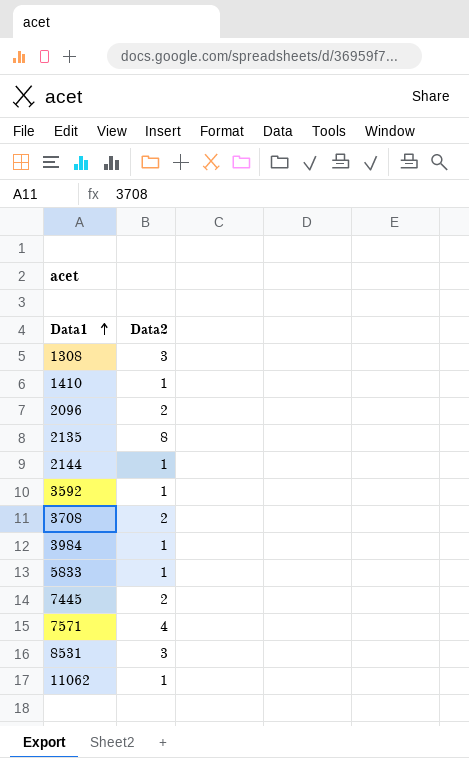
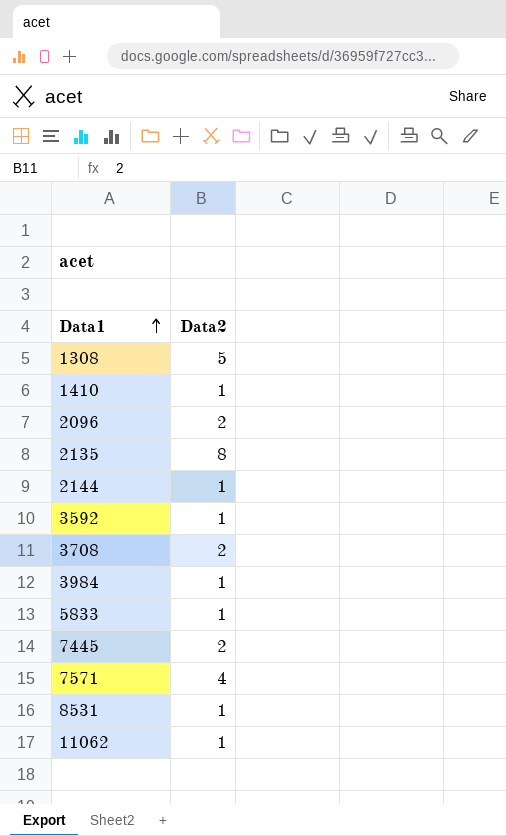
1308 | Data2: 3 -> 5
8531 | Data2: 3 -> 1

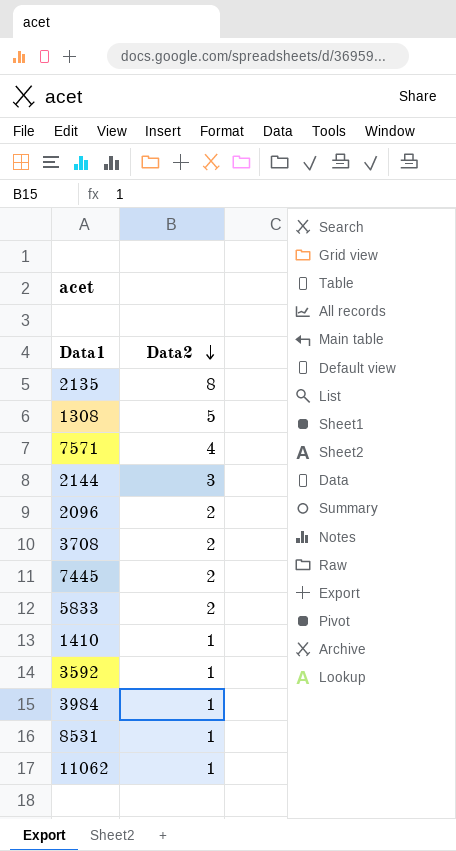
row order: Data1 ascending -> Data2 descending
2144 | Data2: 1 -> 3
5833 | Data2: 1 -> 2

